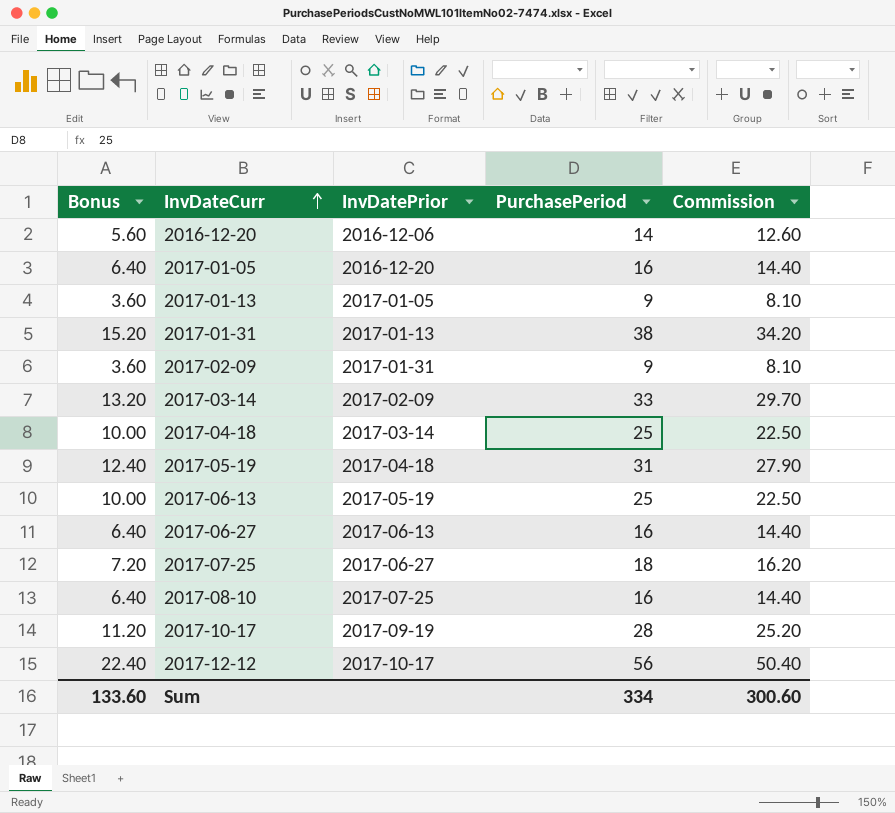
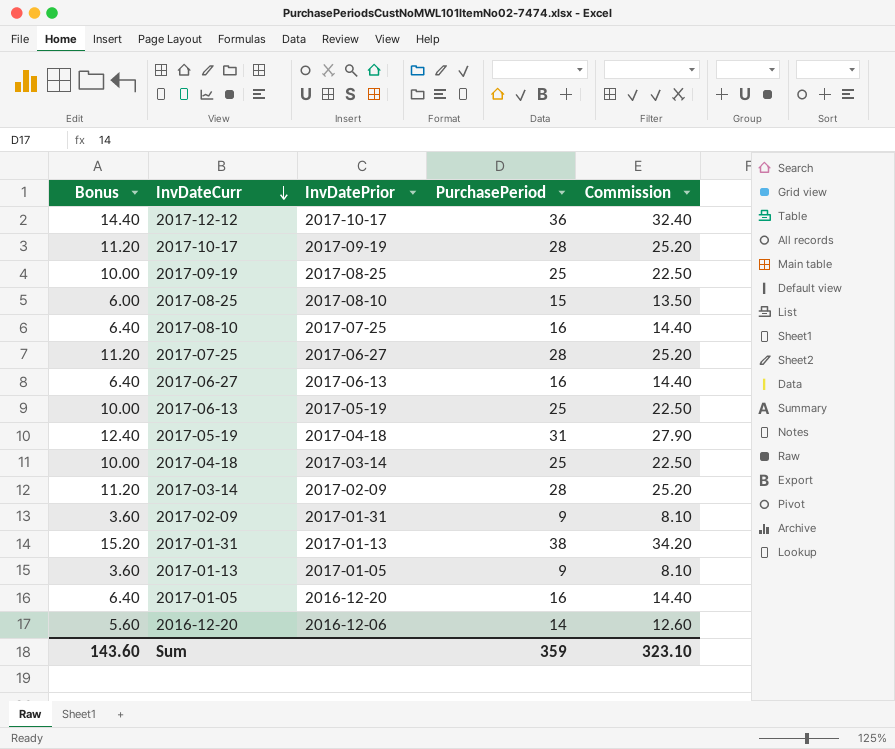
row order: InvDateCurr ascending -> InvDateCurr descending
2017-12-12 | Bonus: 22.40 -> 14.40
2017-12-12 | PurchasePeriod: 56 -> 36
2017-12-12 | Commission: 50.40 -> 32.40
row 2017-09-19: none -> 10.00 | 2017-08-25 | 25 | 22.50
row 2017-08-25: none -> 6.00 | 2017-08-10 | 15 | 13.50
2017-07-25 | Bonus: 7.20 -> 11.20
2017-07-25 | PurchasePeriod: 18 -> 28
2017-07-25 | Commission: 16.20 -> 25.20
2017-03-14 | Bonus: 13.20 -> 11.20
2017-03-14 | PurchasePeriod: 33 -> 28
2017-03-14 | Commission: 29.70 -> 25.20
Sum | Bonus: 133.60 -> 143.60
Sum | PurchasePeriod: 334 -> 359
Sum | Commission: 300.60 -> 323.10

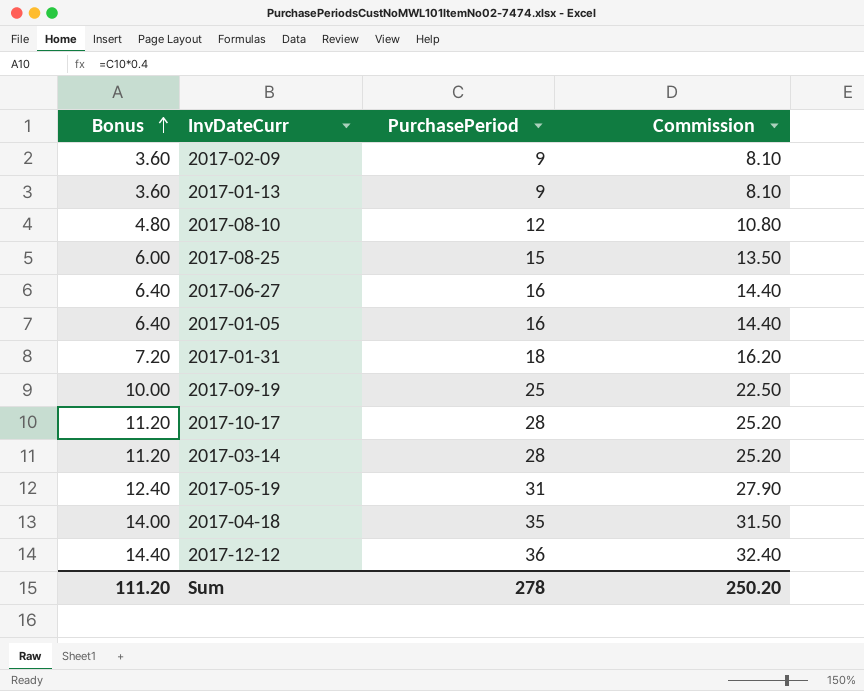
row order: InvDateCurr descending -> Bonus ascending
column InvDatePrior | position: 3 -> none
row 2017-07-25: 11.20 | 2017-06-27 | 28 | 25.20 -> none
row 2017-06-13: 10.00 | 2017-05-19 | 25 | 22.50 -> none
row 2016-12-20: 5.60 | 2016-12-06 | 14 | 12.60 -> none
2017-08-10 | Bonus: 6.40 -> 4.80
2017-08-10 | PurchasePeriod: 16 -> 12
2017-08-10 | Commission: 14.40 -> 10.80
2017-01-31 | Bonus: 15.20 -> 7.20
2017-01-31 | PurchasePeriod: 38 -> 18
2017-01-31 | Commission: 34.20 -> 16.20
2017-04-18 | Bonus: 10.00 -> 14.00
2017-04-18 | PurchasePeriod: 25 -> 35
2017-04-18 | Commission: 22.50 -> 31.50
Sum | Bonus: 143.60 -> 111.20
Sum | PurchasePeriod: 359 -> 278
Sum | Commission: 323.10 -> 250.20

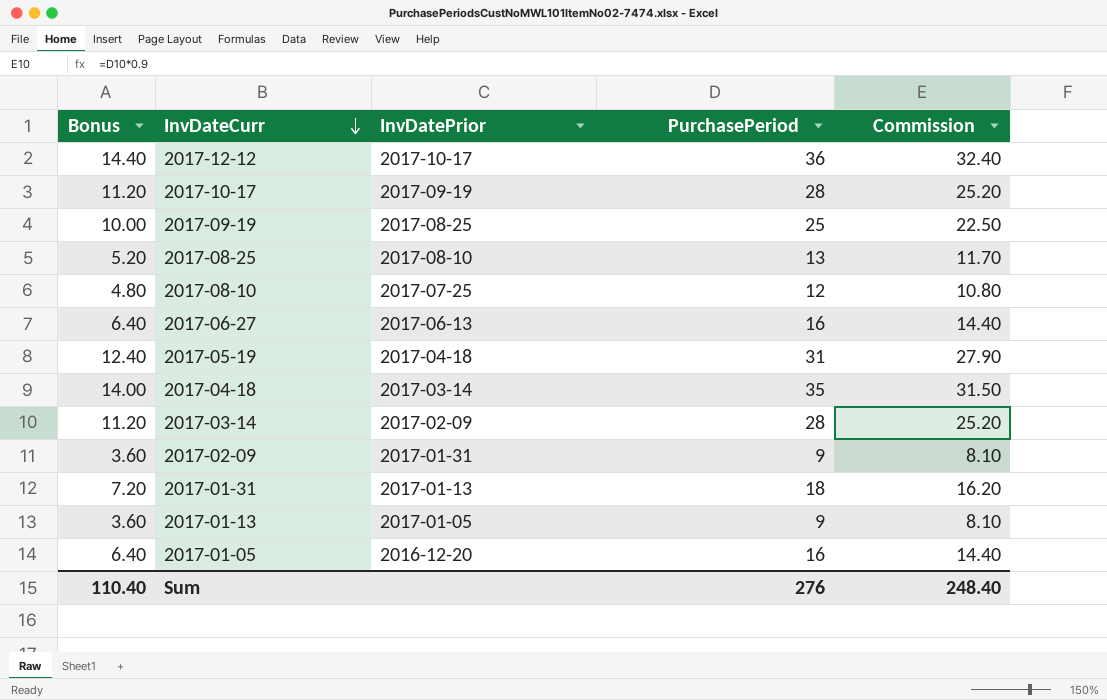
row order: Bonus ascending -> InvDateCurr descending
column InvDatePrior | position: none -> 3
2017-08-25 | Bonus: 6.00 -> 5.20
2017-08-25 | PurchasePeriod: 15 -> 13
2017-08-25 | Commission: 13.50 -> 11.70
Sum | Bonus: 111.20 -> 110.40
Sum | PurchasePeriod: 278 -> 276
Sum | Commission: 250.20 -> 248.40

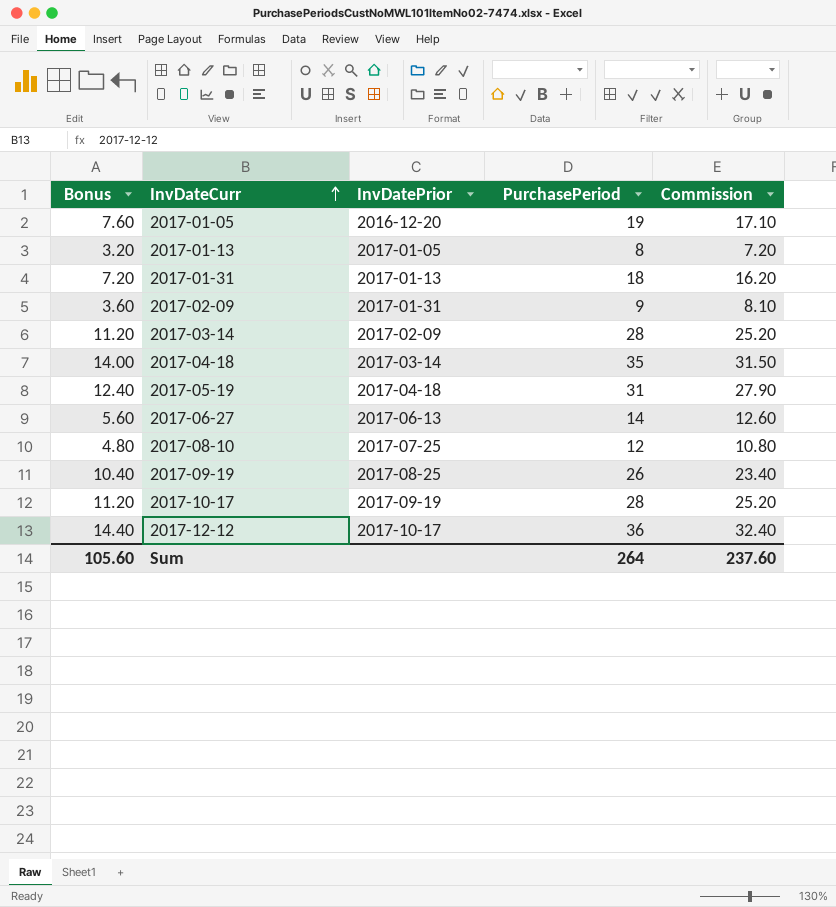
row order: InvDateCurr descending -> InvDateCurr ascending
row 2017-08-25: 5.20 | 2017-08-10 | 13 | 11.70 -> none
2017-01-05 | Bonus: 6.40 -> 7.60
2017-01-05 | PurchasePeriod: 16 -> 19
2017-01-05 | Commission: 14.40 -> 17.10
2017-01-13 | Bonus: 3.60 -> 3.20
2017-01-13 | PurchasePeriod: 9 -> 8
2017-01-13 | Commission: 8.10 -> 7.20
2017-06-27 | Bonus: 6.40 -> 5.60
2017-06-27 | PurchasePeriod: 16 -> 14
2017-06-27 | Commission: 14.40 -> 12.60
2017-09-19 | Bonus: 10.00 -> 10.40
2017-09-19 | PurchasePeriod: 25 -> 26
2017-09-19 | Commission: 22.50 -> 23.40
Sum | Bonus: 110.40 -> 105.60
Sum | PurchasePeriod: 276 -> 264
Sum | Commission: 248.40 -> 237.60

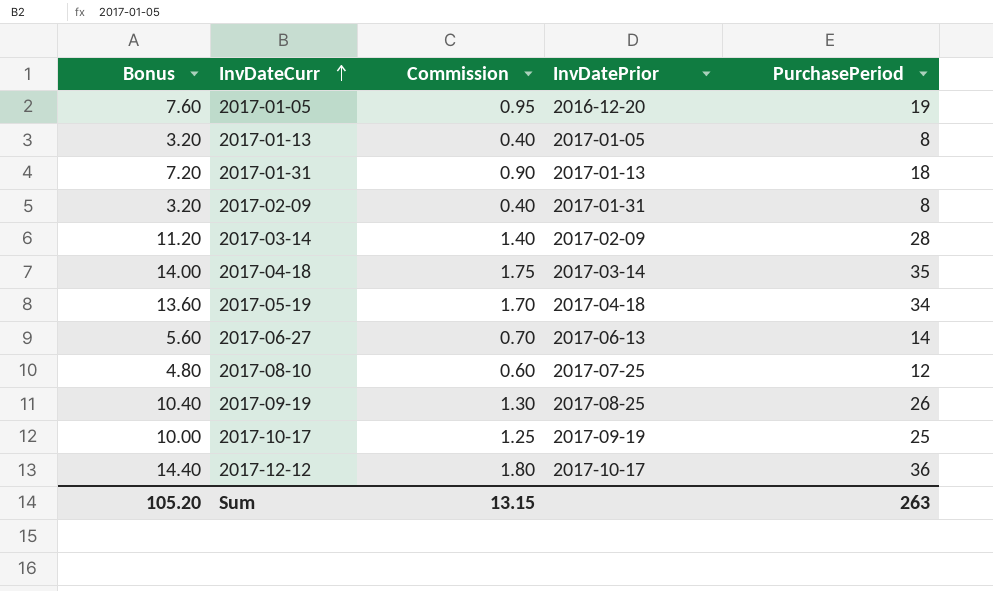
column Commission | formula: [PurchasePeriod] * 0.9 -> [PurchasePeriod] * 0.05
column Commission | position: 5 -> 3
2017-02-09 | Bonus: 3.60 -> 3.20
2017-02-09 | PurchasePeriod: 9 -> 8
2017-05-19 | Bonus: 12.40 -> 13.60
2017-05-19 | PurchasePeriod: 31 -> 34
2017-10-17 | Bonus: 11.20 -> 10.00
2017-10-17 | PurchasePeriod: 28 -> 25
Sum | Bonus: 105.60 -> 105.20
Sum | Commission: 237.60 -> 13.15
Sum | PurchasePeriod: 264 -> 263

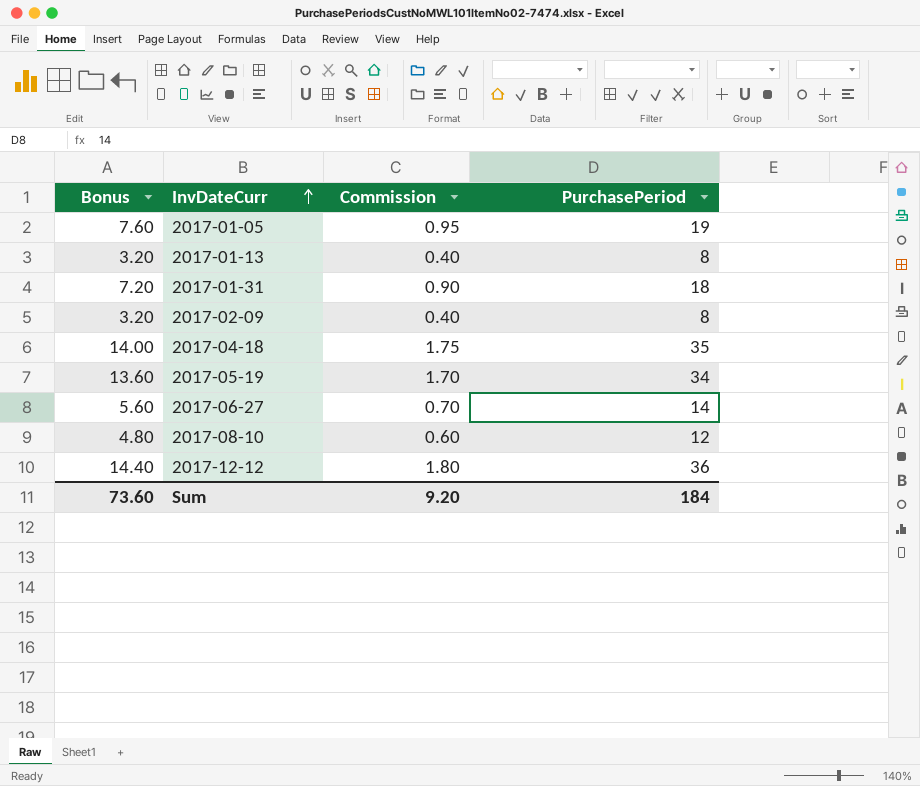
column InvDatePrior | position: 4 -> none
row 2017-03-14: 11.20 | 1.40 | 2017-02-09 | 28 -> none
row 2017-09-19: 10.40 | 1.30 | 2017-08-25 | 26 -> none
row 2017-10-17: 10.00 | 1.25 | 2017-09-19 | 25 -> none
Sum | Bonus: 105.20 -> 73.60
Sum | Commission: 13.15 -> 9.20
Sum | PurchasePeriod: 263 -> 184

